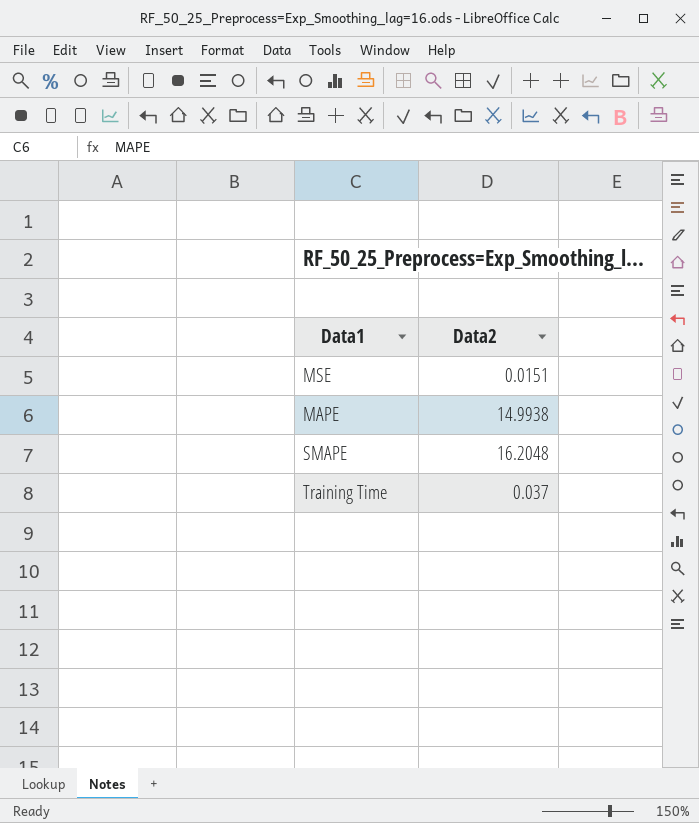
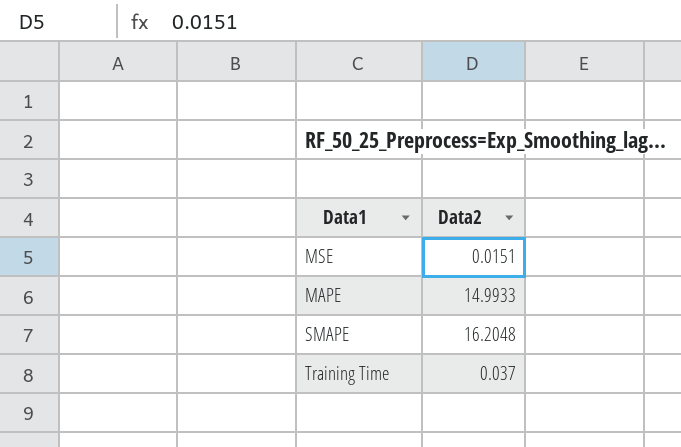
MAPE | Data2: 14.9938 -> 14.9933

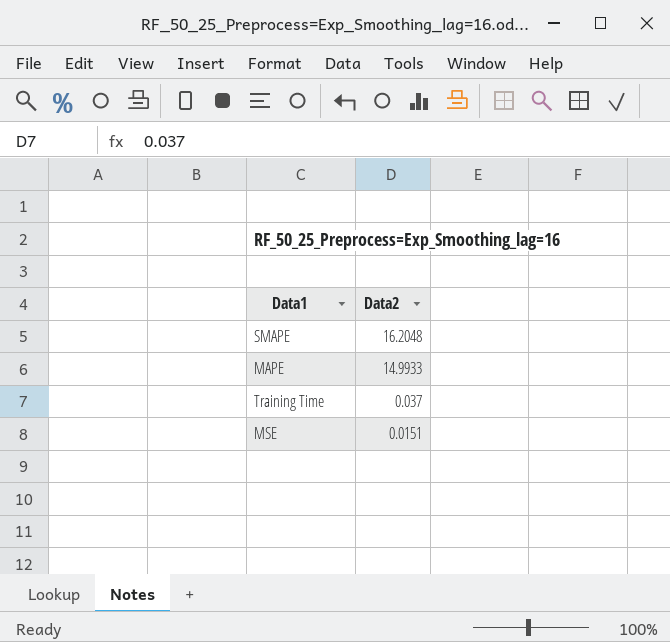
row order: none -> Data2 descending

